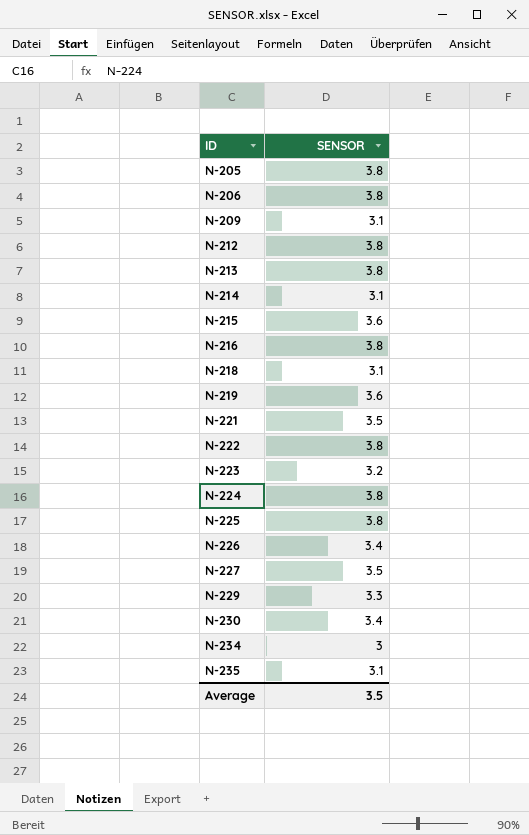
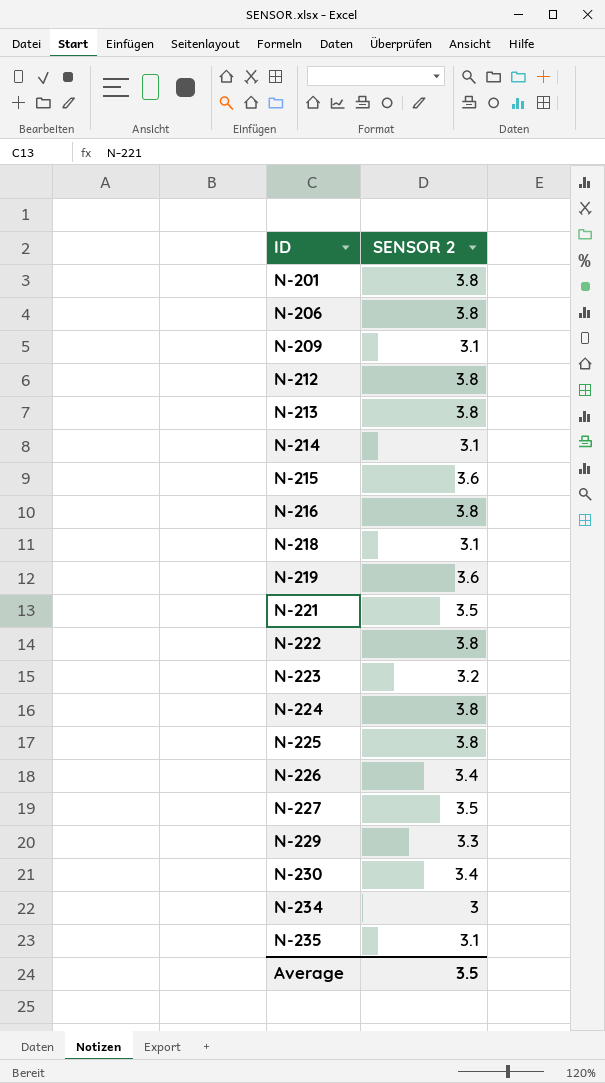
column name: SENSOR -> SENSOR 2
row N-205: 3.8 -> none
row N-201: none -> 3.8

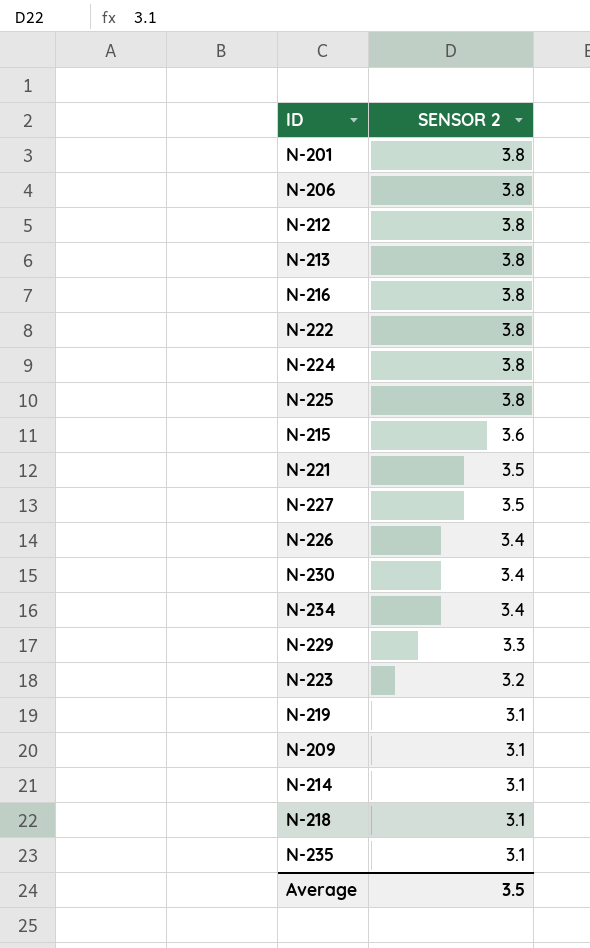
row order: ID ascending -> SENSOR 2 descending
N-234 | SENSOR 2: 3 -> 3.4
N-219 | SENSOR 2: 3.6 -> 3.1

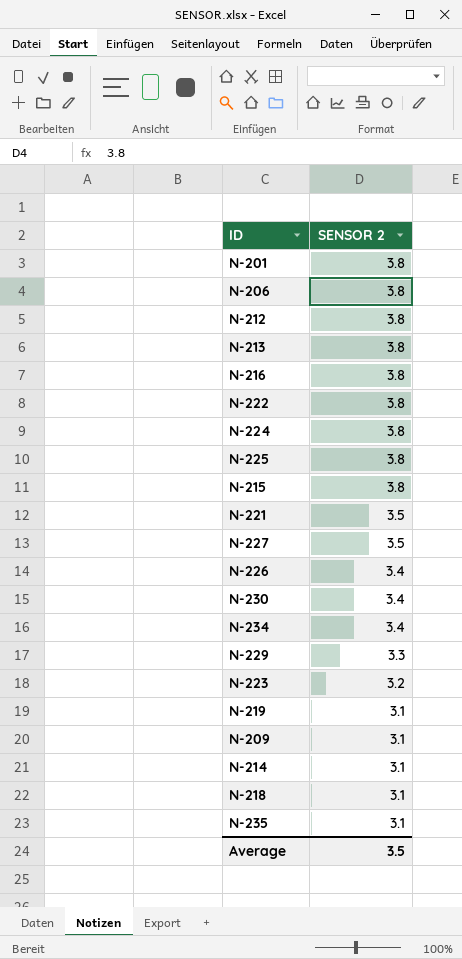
N-215 | SENSOR 2: 3.6 -> 3.8

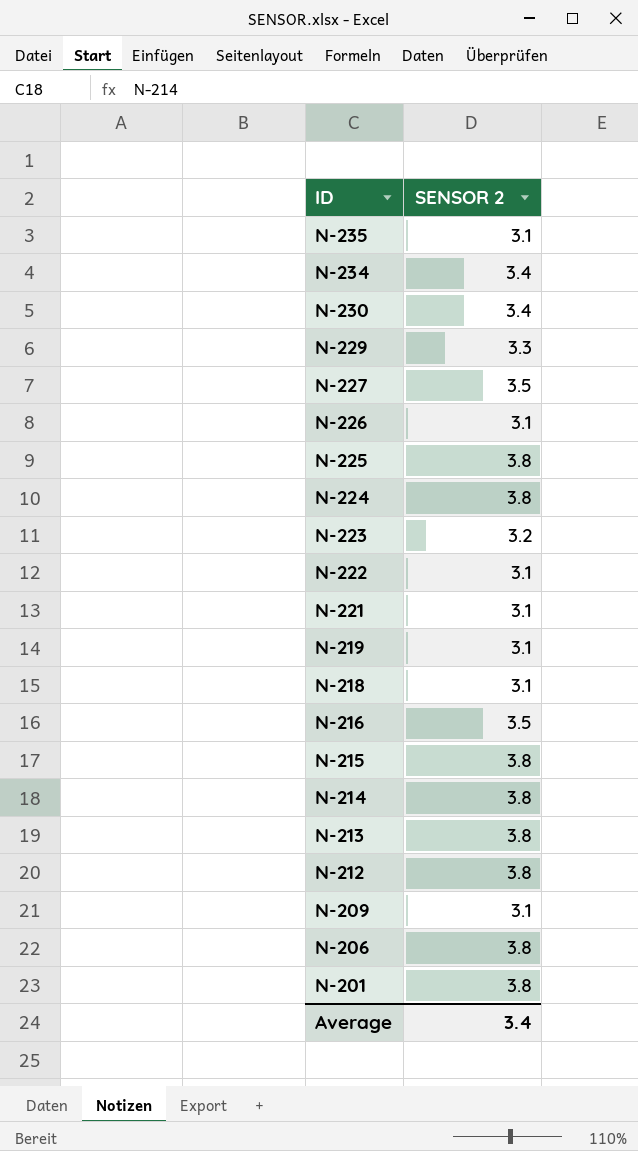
row order: SENSOR 2 descending -> ID descending
N-226 | SENSOR 2: 3.4 -> 3.1
N-222 | SENSOR 2: 3.8 -> 3.1
N-221 | SENSOR 2: 3.5 -> 3.1
N-216 | SENSOR 2: 3.8 -> 3.5
N-214 | SENSOR 2: 3.1 -> 3.8
Average | SENSOR 2: 3.5 -> 3.4

